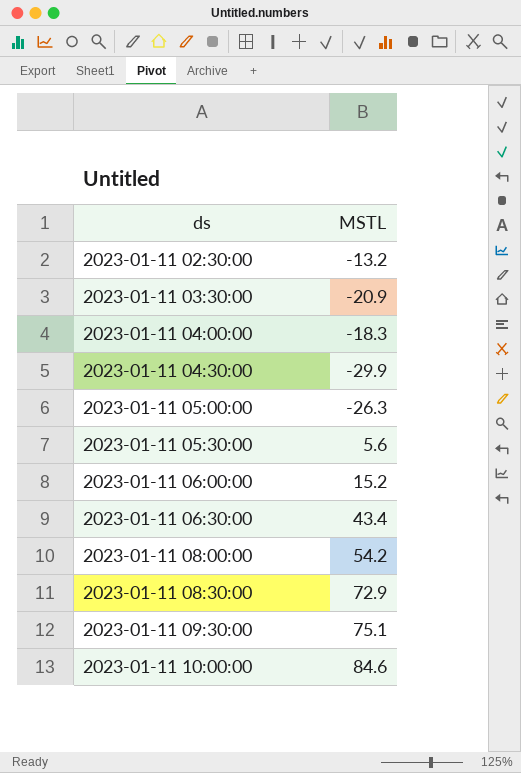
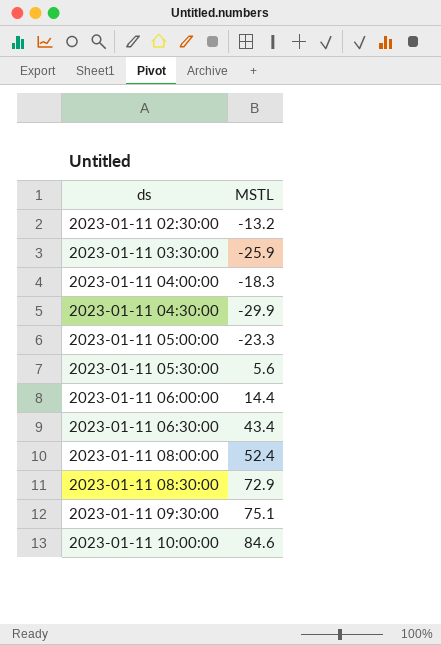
2023-01-11 03:30:00 | MSTL: -20.9 -> -25.9
2023-01-11 05:00:00 | MSTL: -26.3 -> -23.3
2023-01-11 06:00:00 | MSTL: 15.2 -> 14.4
2023-01-11 08:00:00 | MSTL: 54.2 -> 52.4

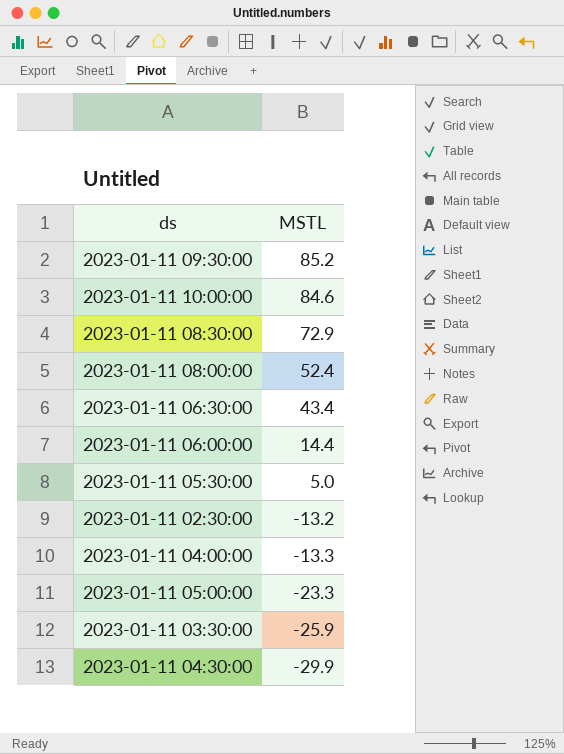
row order: ds ascending -> MSTL descending
2023-01-11 09:30:00 | MSTL: 75.1 -> 85.2
2023-01-11 05:30:00 | MSTL: 5.6 -> 5.0
2023-01-11 04:00:00 | MSTL: -18.3 -> -13.3

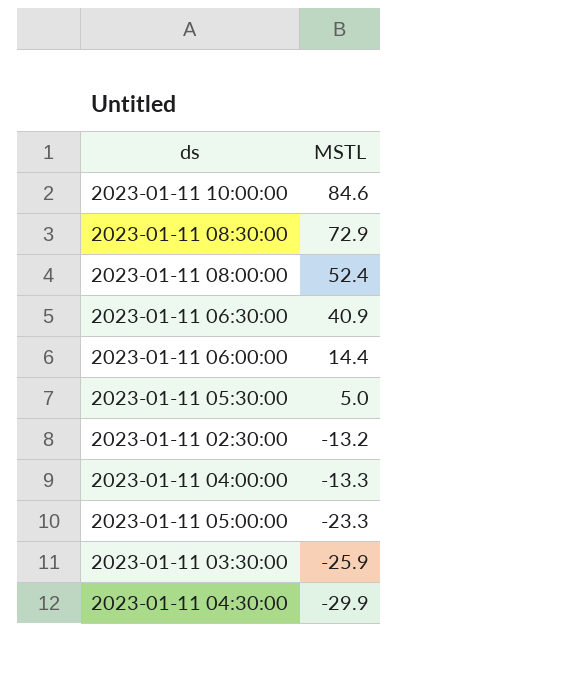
row 2023-01-11 09:30:00: 85.2 -> none
2023-01-11 06:30:00 | MSTL: 43.4 -> 40.9

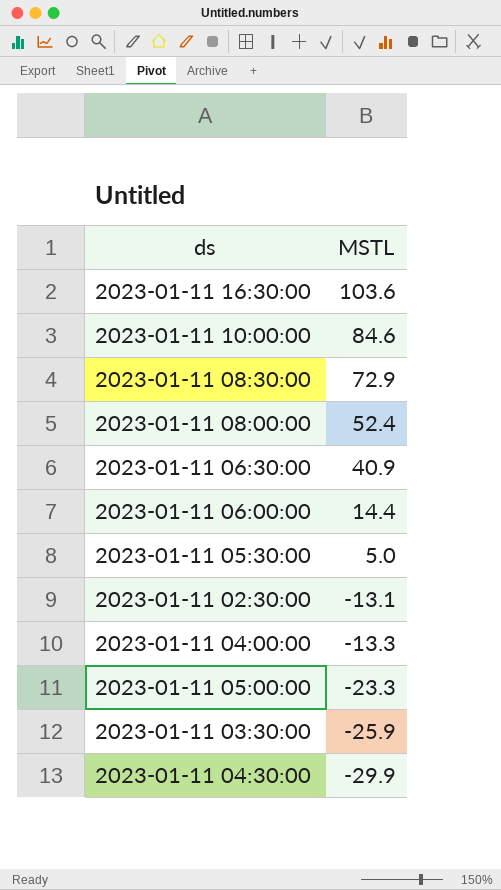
row 2023-01-11 16:30:00: none -> 103.6
2023-01-11 02:30:00 | MSTL: -13.2 -> -13.1

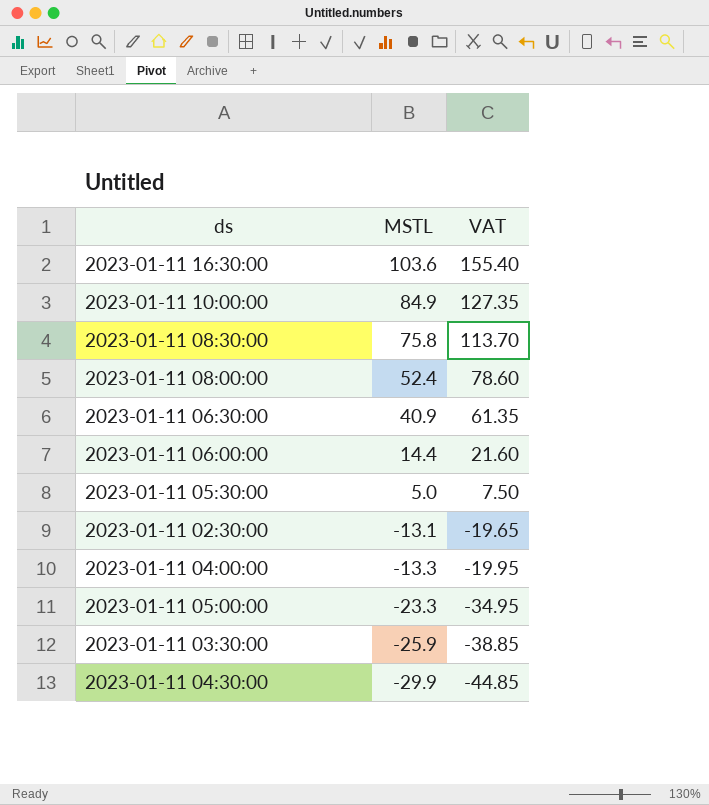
column VAT | formula: none -> [MSTL] * 1.5
2023-01-11 10:00:00 | MSTL: 84.6 -> 84.9
2023-01-11 08:30:00 | MSTL: 72.9 -> 75.8

